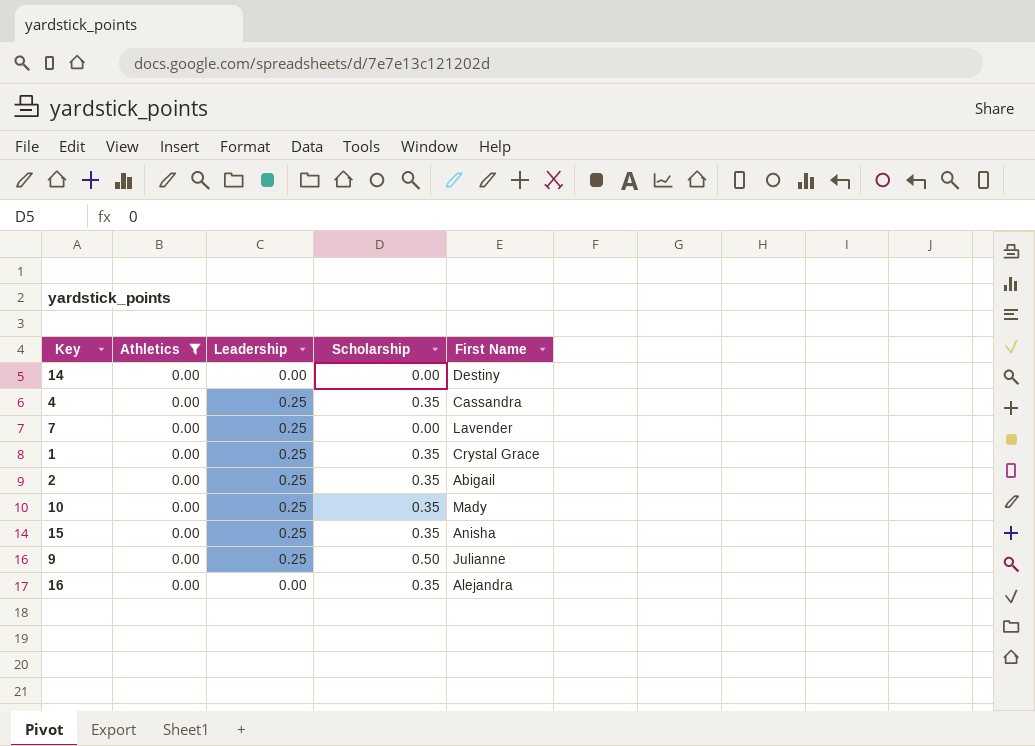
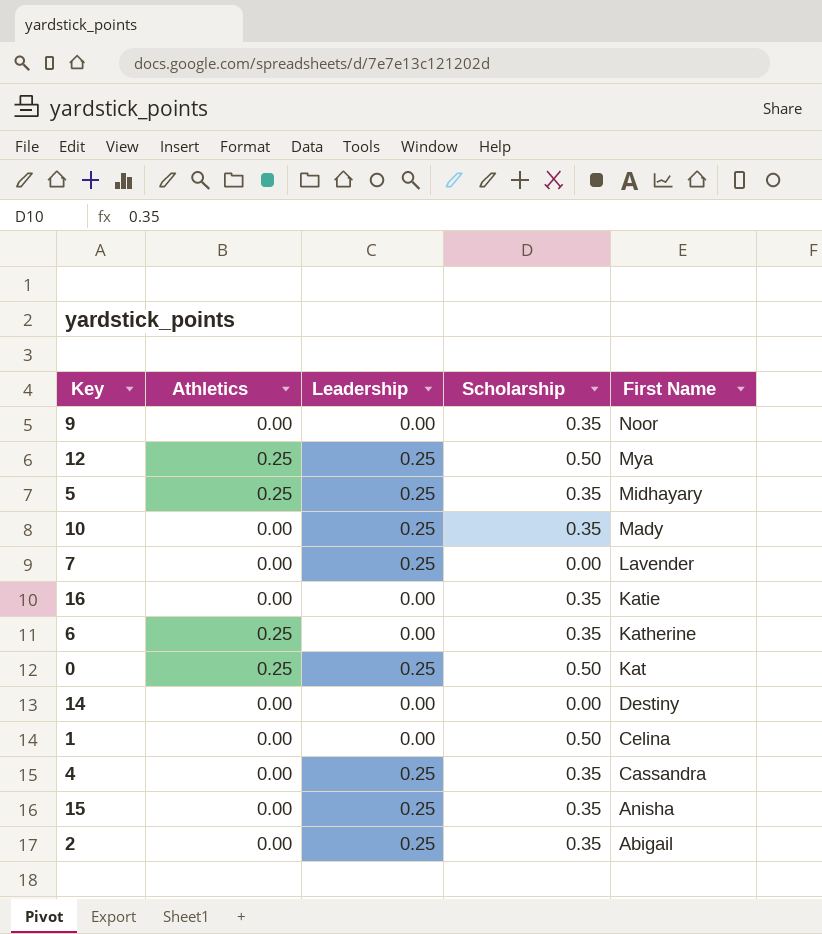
filter: Athletics = 0.00 -> none
row order: none -> First Name descending
9 | Leadership: 0.25 -> 0.00
9 | Scholarship: 0.50 -> 0.35
9 | First Name: Julianne -> Noor
16 | First Name: Alejandra -> Katie
1 | Leadership: 0.25 -> 0.00
1 | Scholarship: 0.35 -> 0.50
1 | First Name: Crystal Grace -> Celina

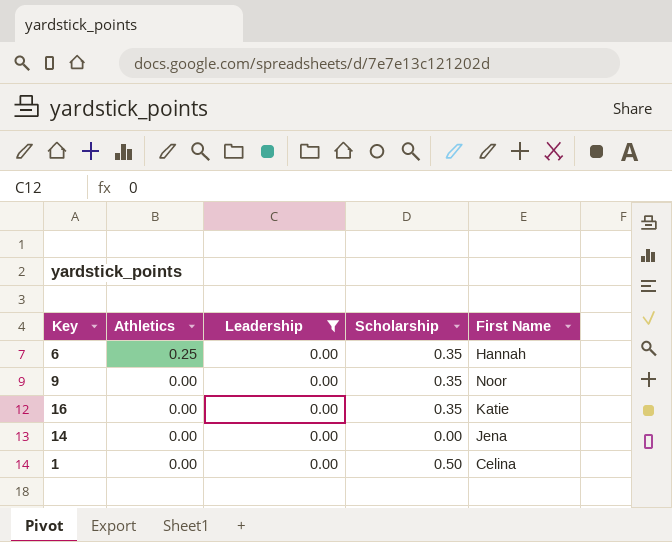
filter: none -> Leadership = 0.00
row order: First Name descending -> Athletics descending
6 | First Name: Katherine -> Hannah
14 | First Name: Destiny -> Jena

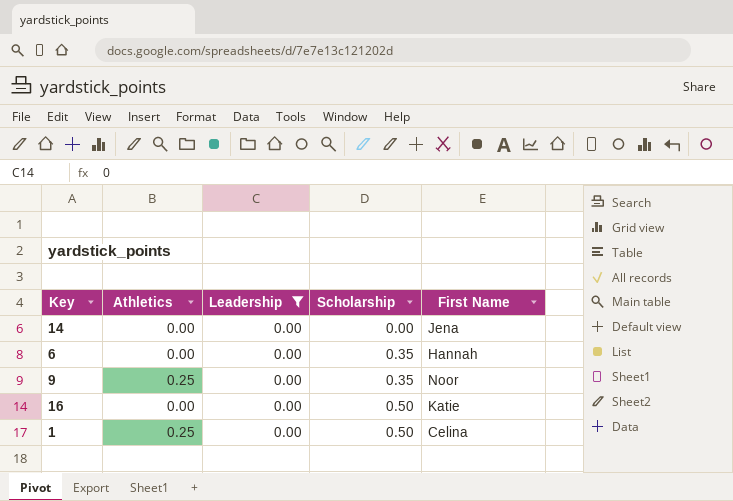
row order: Athletics descending -> Scholarship ascending
6 | Athletics: 0.25 -> 0.00
9 | Athletics: 0.00 -> 0.25
16 | Scholarship: 0.35 -> 0.50
1 | Athletics: 0.00 -> 0.25

